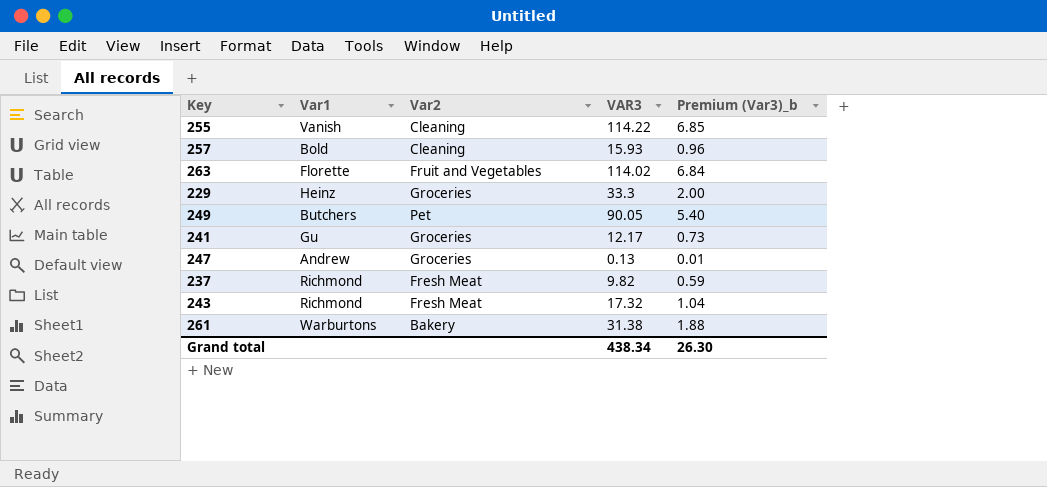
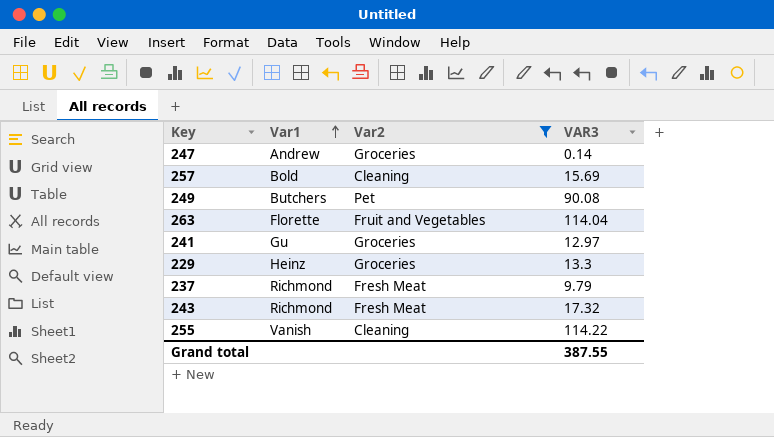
filter: none -> Var2 != Bakery
row order: none -> Var1 ascending
column Premium (Var3)_b | formula: [VAR3] * 0.06 -> none
247 | VAR3: 0.13 -> 0.14
257 | VAR3: 15.93 -> 15.69
249 | VAR3: 90.05 -> 90.08
263 | VAR3: 114.02 -> 114.04
241 | VAR3: 12.17 -> 12.97
229 | VAR3: 33.3 -> 13.3
237 | VAR3: 9.82 -> 9.79
Grand total | VAR3: 438.34 -> 387.55

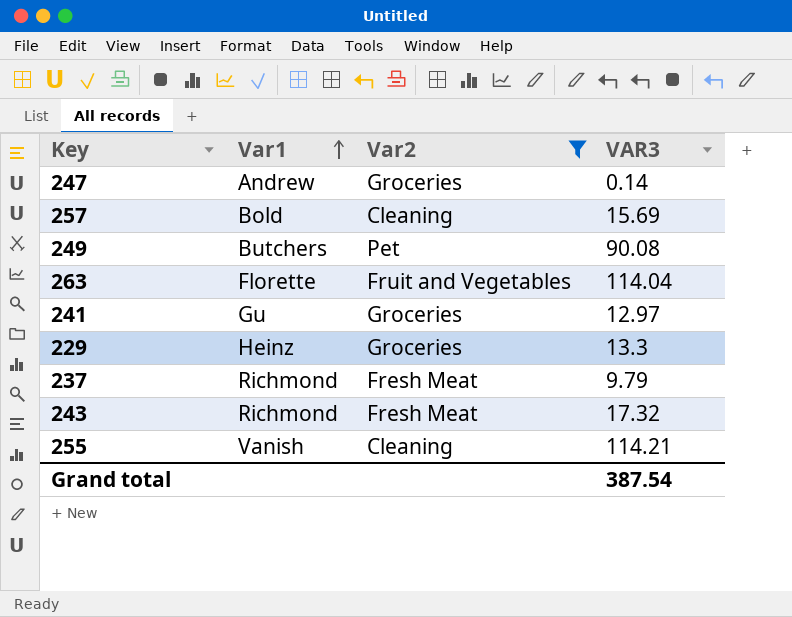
255 | VAR3: 114.22 -> 114.21
Grand total | VAR3: 387.55 -> 387.54

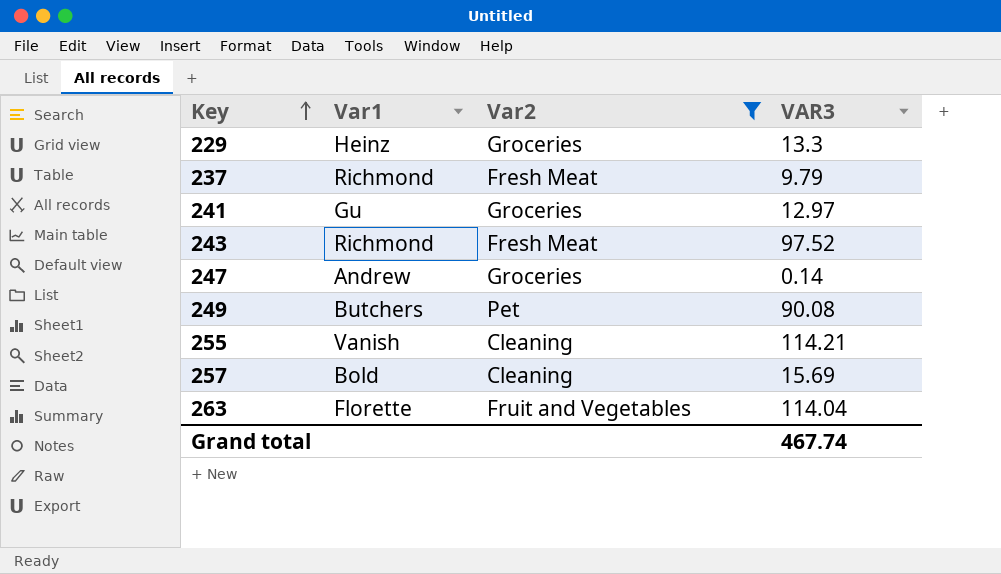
row order: Var1 ascending -> Key ascending
243 | VAR3: 17.32 -> 97.52
Grand total | VAR3: 387.54 -> 467.74

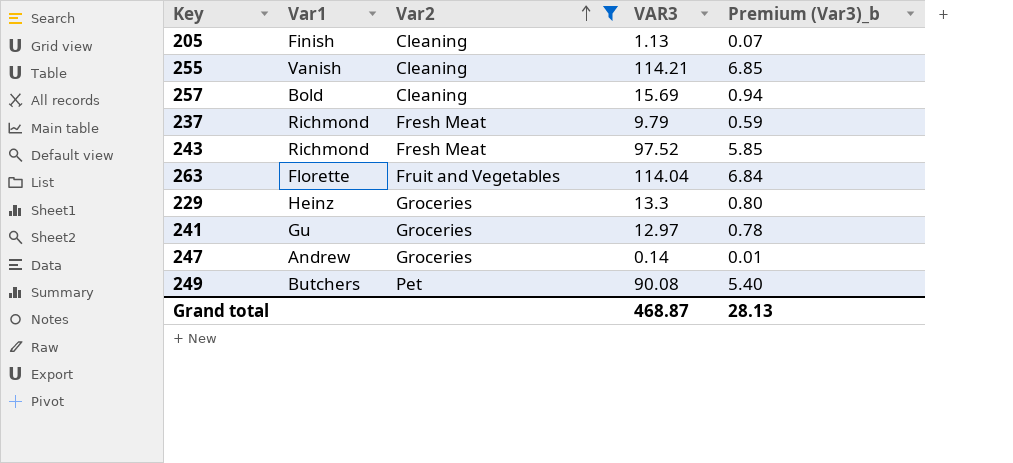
row order: Key ascending -> Var2 ascending
column Premium (Var3)_b | formula: none -> [VAR3] * 0.06
row 205: none -> Finish | Cleaning | 1.13 | 0.07
Grand total | VAR3: 467.74 -> 468.87

